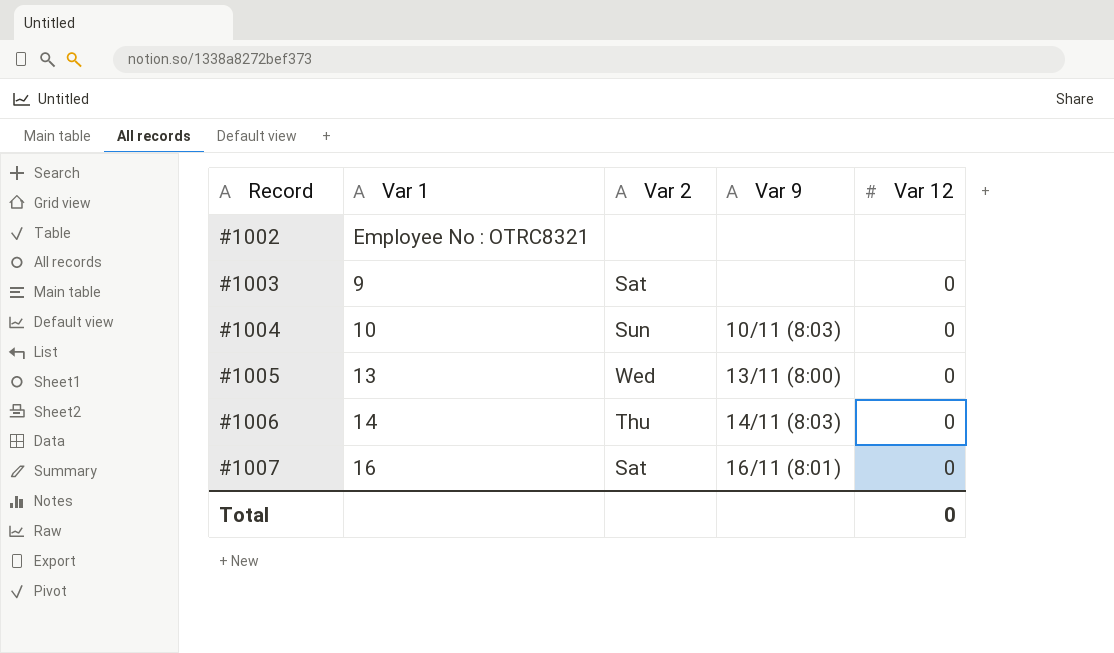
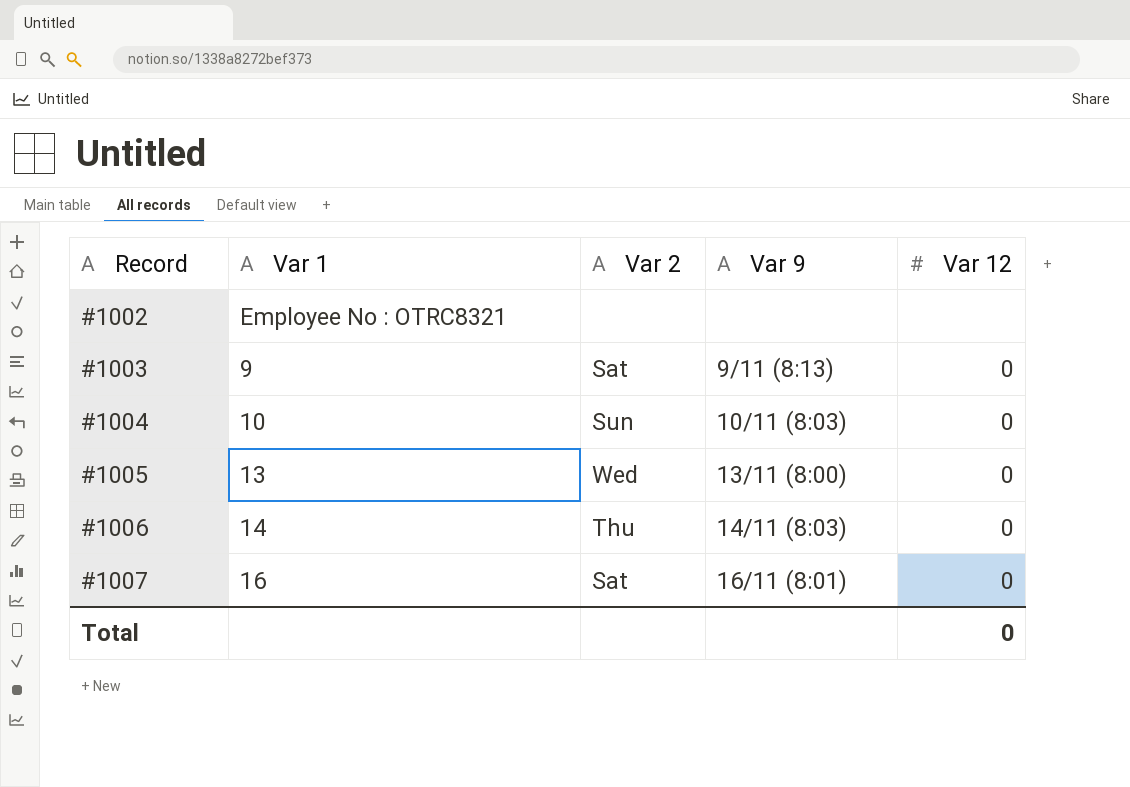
#1003 | Var 9: none -> 9/11 (8:13)

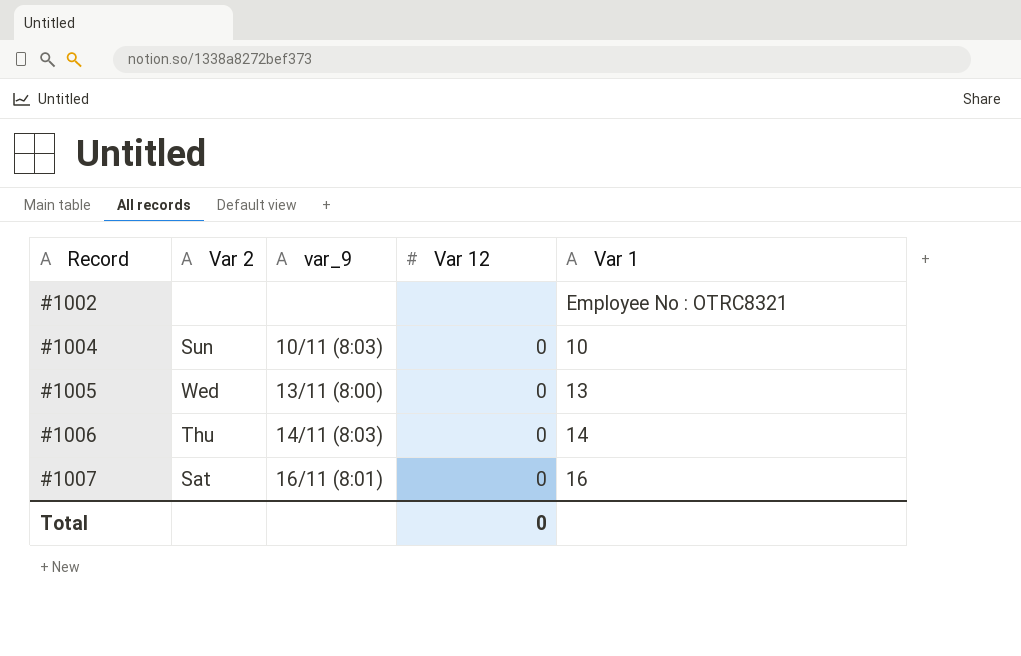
column name: Var 9 -> var_9
column Var 1 | position: 2 -> 5
row #1003: 9 | Sat | 9/11 (8:13) | 0 -> none

